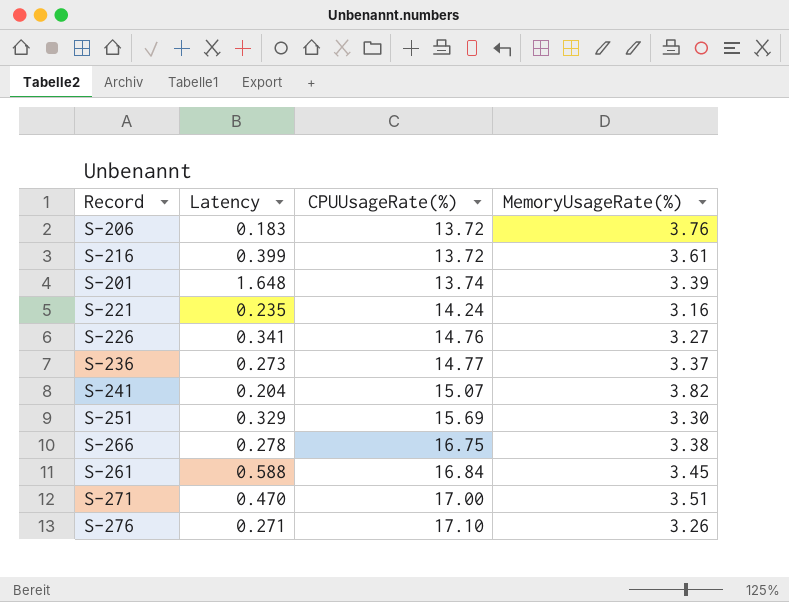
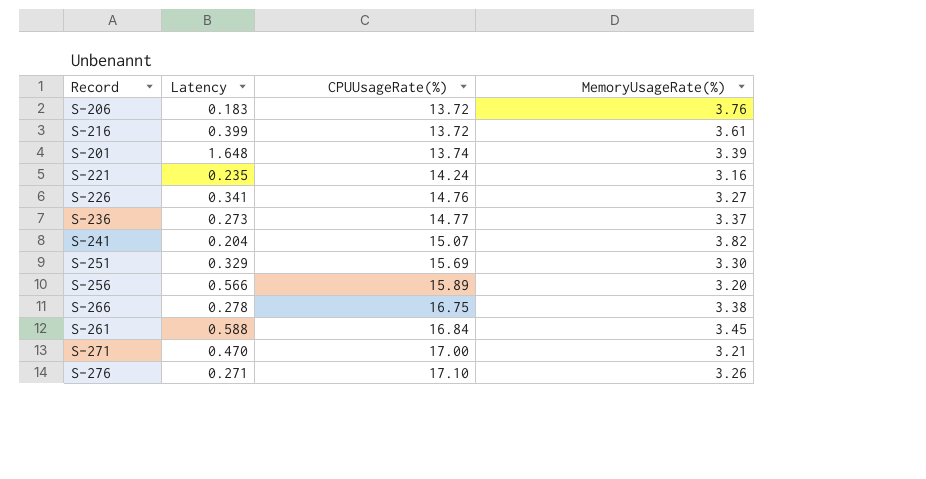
row S-256: none -> 0.566 | 15.89 | 3.20
S-271 | MemoryUsageRate(%): 3.51 -> 3.21

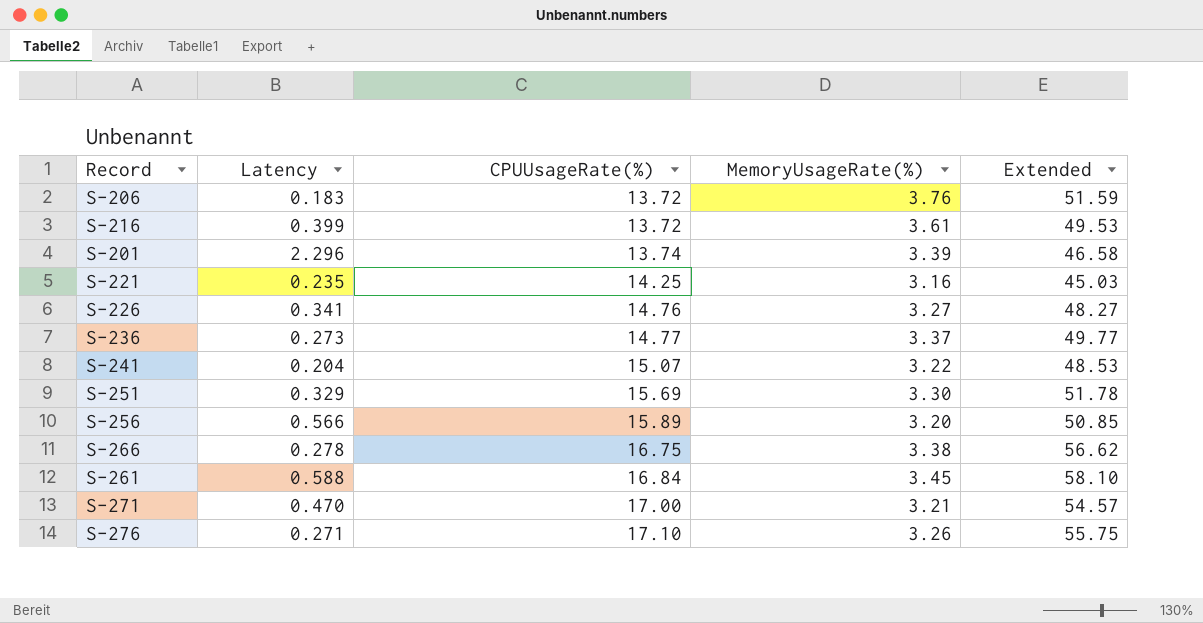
column Extended | formula: none -> [CPUUsageRate(%)] * [MemoryUsageRate(%)]
S-201 | Latency: 1.648 -> 2.296
S-221 | CPUUsageRate(%): 14.24 -> 14.25
S-241 | MemoryUsageRate(%): 3.82 -> 3.22

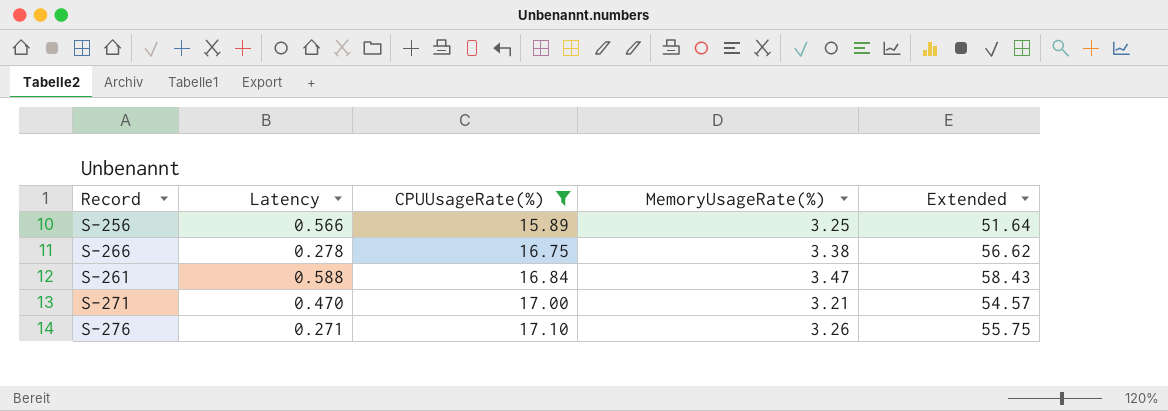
filter: none -> CPUUsageRate(%) >= 15.89
S-256 | MemoryUsageRate(%): 3.20 -> 3.25
S-256 | Extended: 50.85 -> 51.64
S-261 | MemoryUsageRate(%): 3.45 -> 3.47
S-261 | Extended: 58.10 -> 58.43

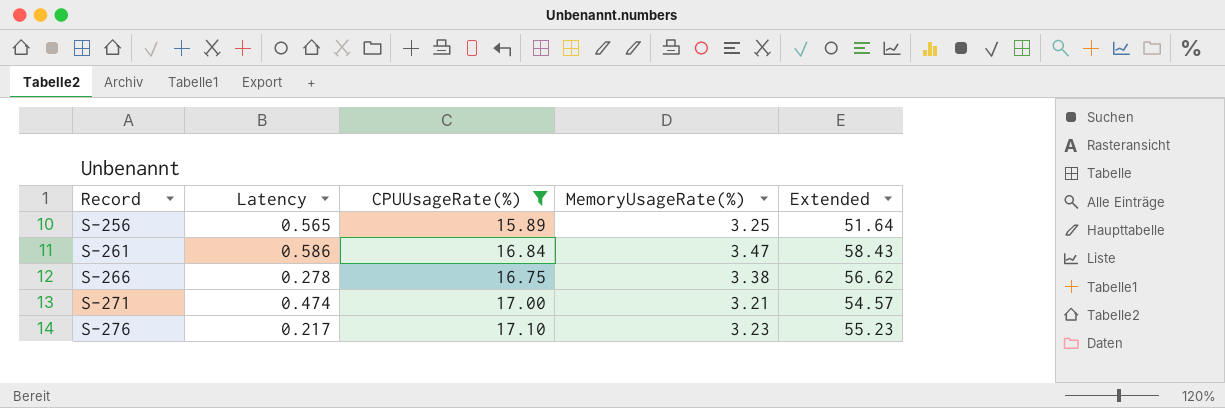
row order: CPUUsageRate(%) ascending -> Record ascending
S-256 | Latency: 0.566 -> 0.565
S-261 | Latency: 0.588 -> 0.586
S-271 | Latency: 0.470 -> 0.474
S-276 | Latency: 0.271 -> 0.217
S-276 | MemoryUsageRate(%): 3.26 -> 3.23
S-276 | Extended: 55.75 -> 55.23

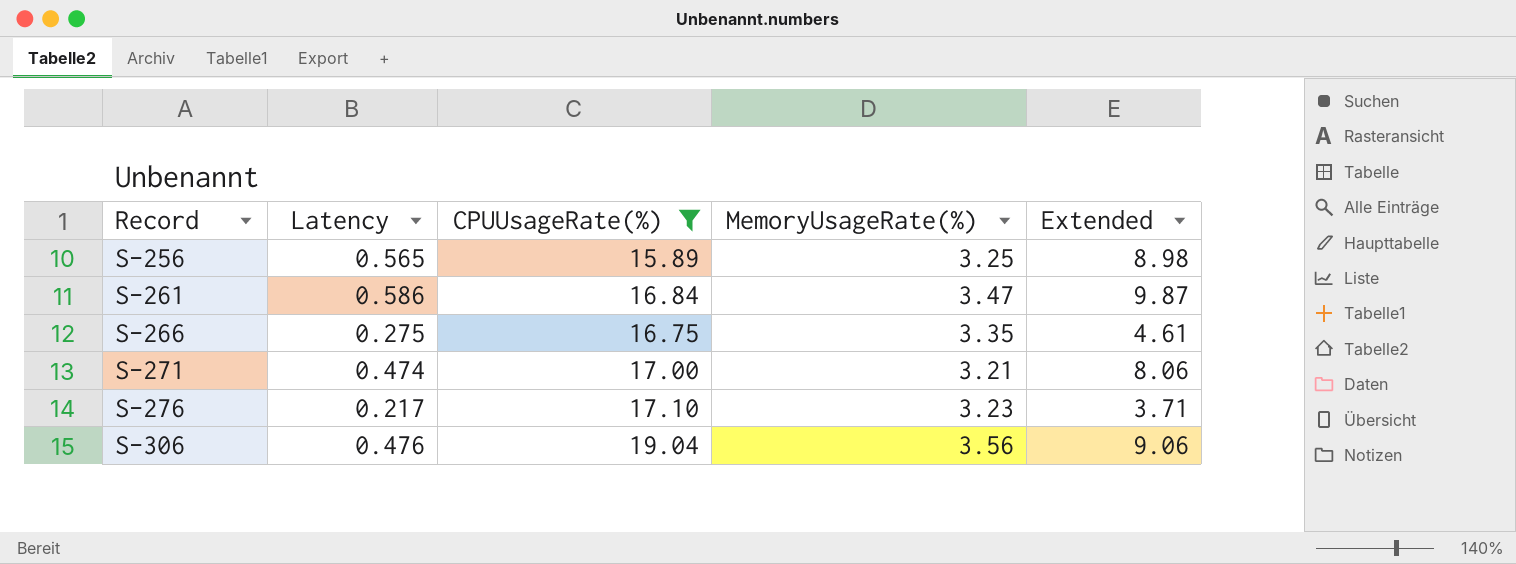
column Extended | formula: [CPUUsageRate(%)] * [MemoryUsageRate(%)] -> [Latency] * [CPUUsageRate(%)]
S-266 | Latency: 0.278 -> 0.275
S-266 | MemoryUsageRate(%): 3.38 -> 3.35
row S-306: none -> 0.476 | 19.04 | 3.56 | 9.06

